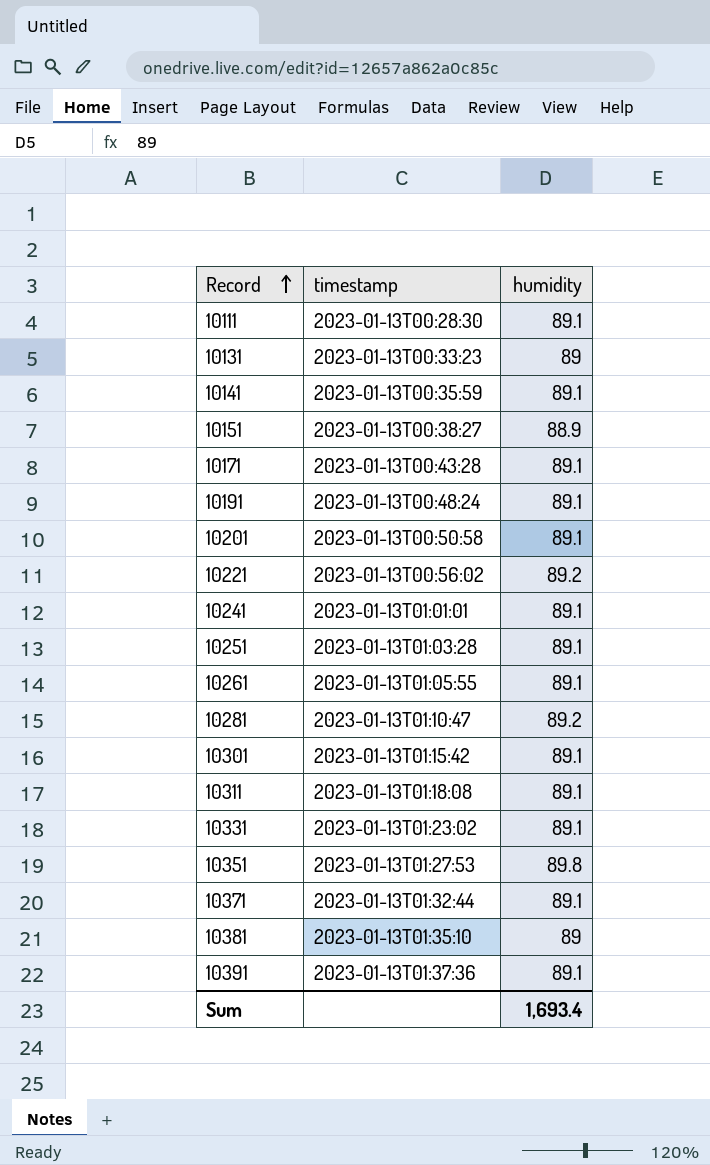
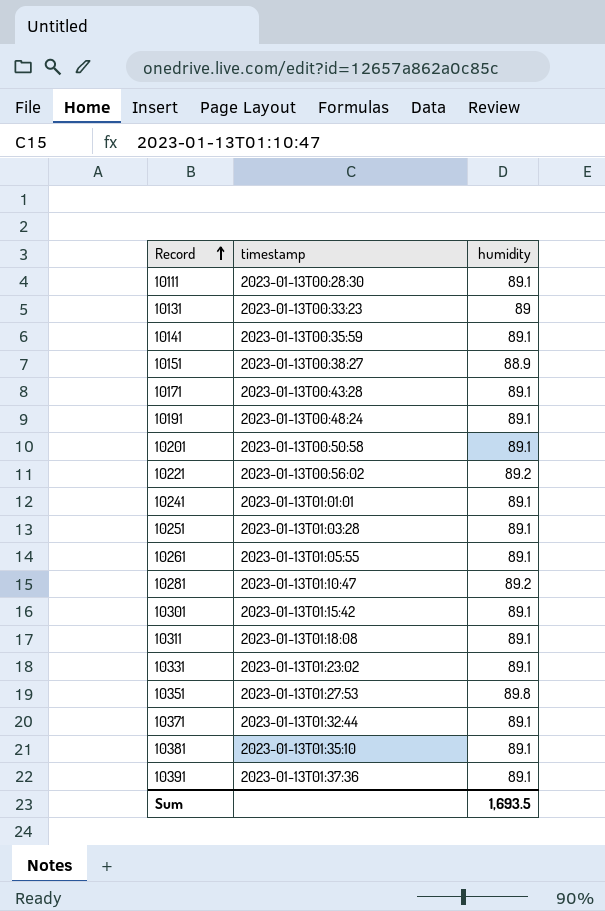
10381 | humidity: 89 -> 89.1
Sum | humidity: 1,693.4 -> 1,693.5

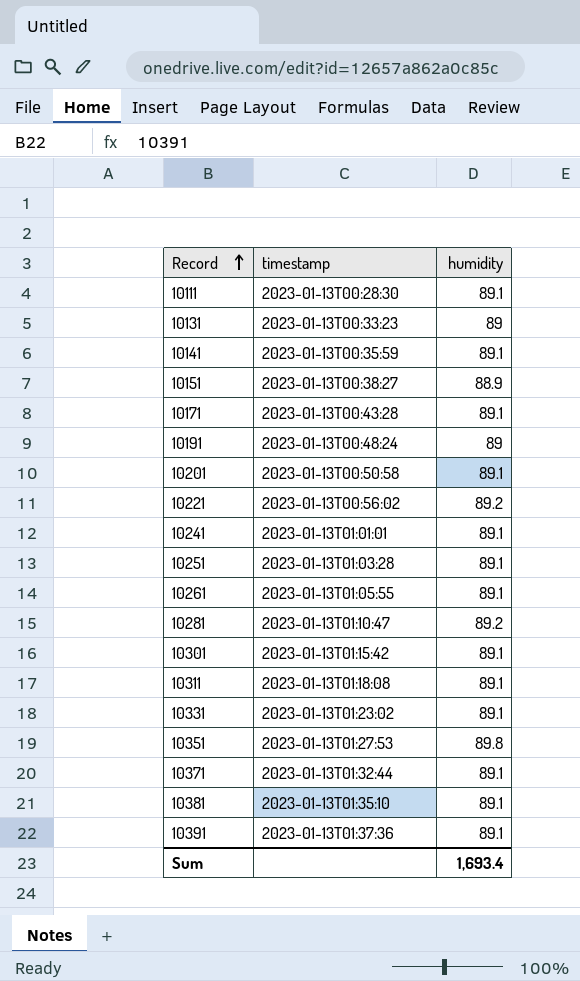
10191 | humidity: 89.1 -> 89
Sum | humidity: 1,693.5 -> 1,693.4

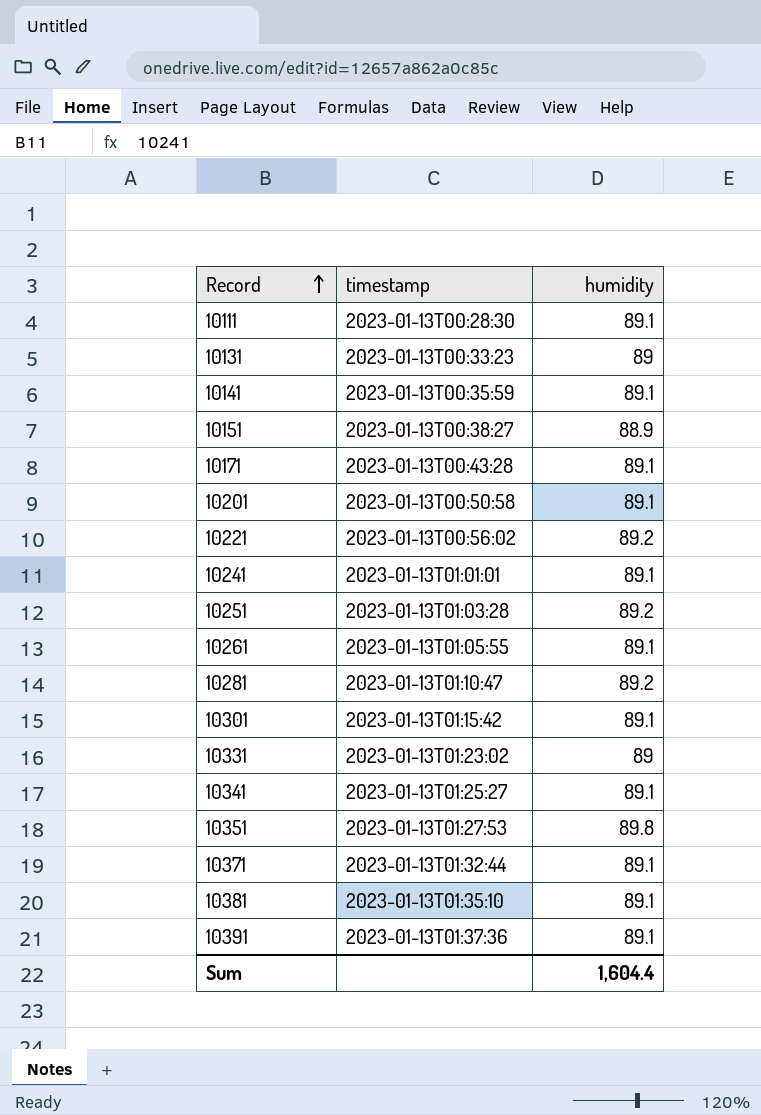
row 10191: 2023-01-13T00:48:24 | 89 -> none
row 10311: 2023-01-13T01:18:08 | 89.1 -> none
10251 | humidity: 89.1 -> 89.2
10331 | humidity: 89.1 -> 89
row 10341: none -> 2023-01-13T01:25:27 | 89.1
Sum | humidity: 1,693.4 -> 1,604.4

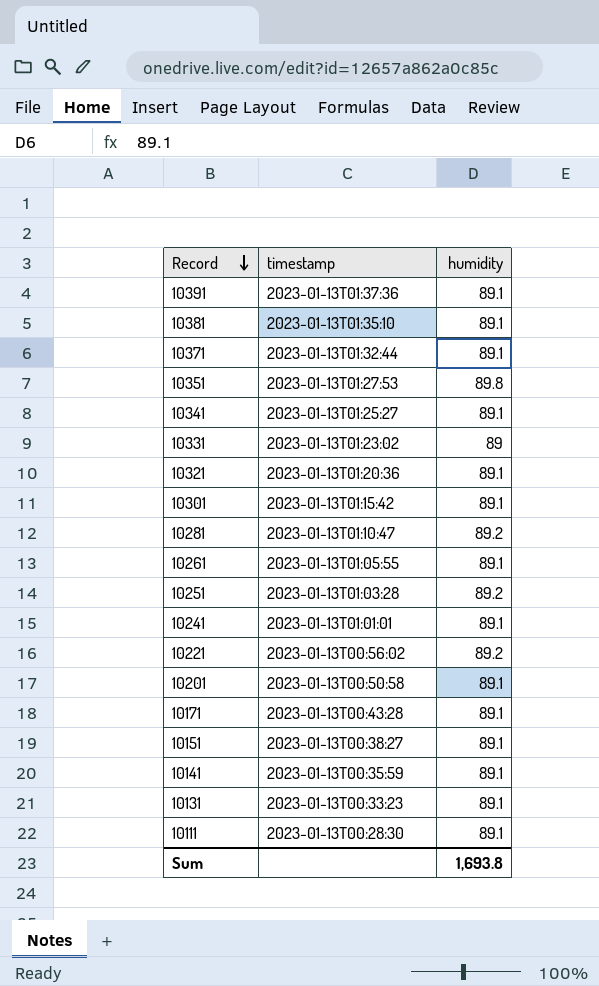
row order: Record ascending -> Record descending
row 10321: none -> 2023-01-13T01:20:36 | 89.1
10151 | humidity: 88.9 -> 89.1
10131 | humidity: 89 -> 89.1
Sum | humidity: 1,604.4 -> 1,693.8

